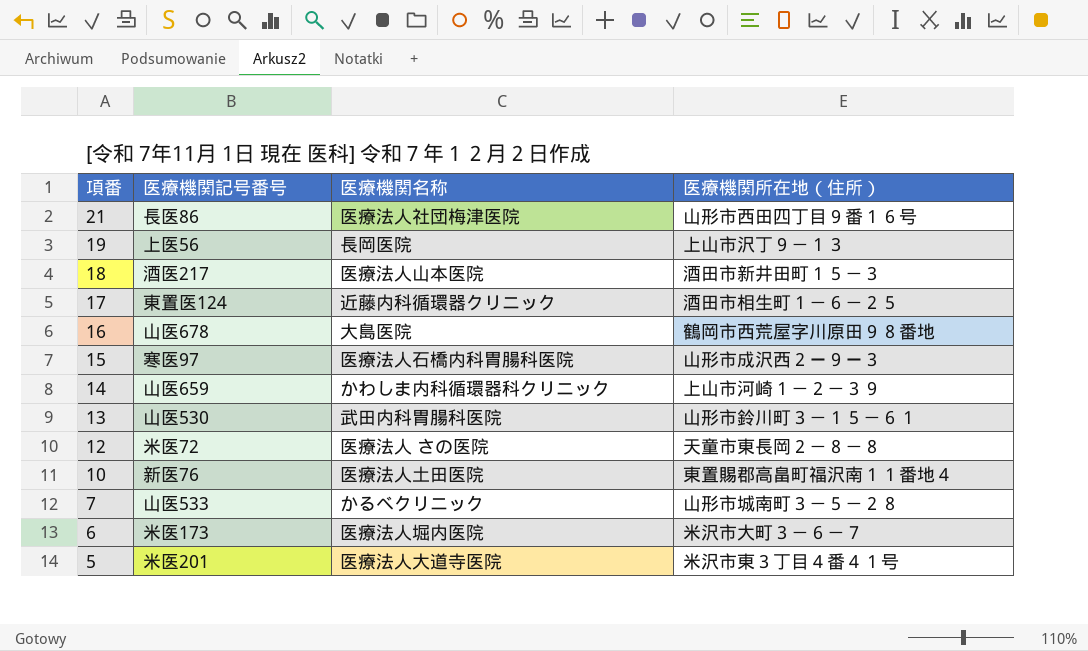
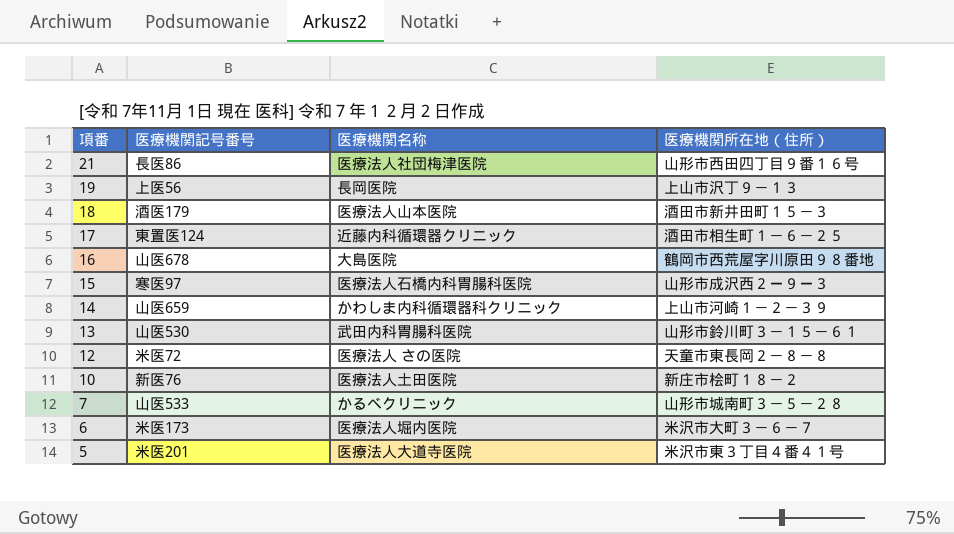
18 | 医療機関記号番号: 酒医217 -> 酒医179
10 | 医療機関所在地（住所）: 東置賜郡高畠町福沢南１１番地４ -> 新庄市桧町１８－２

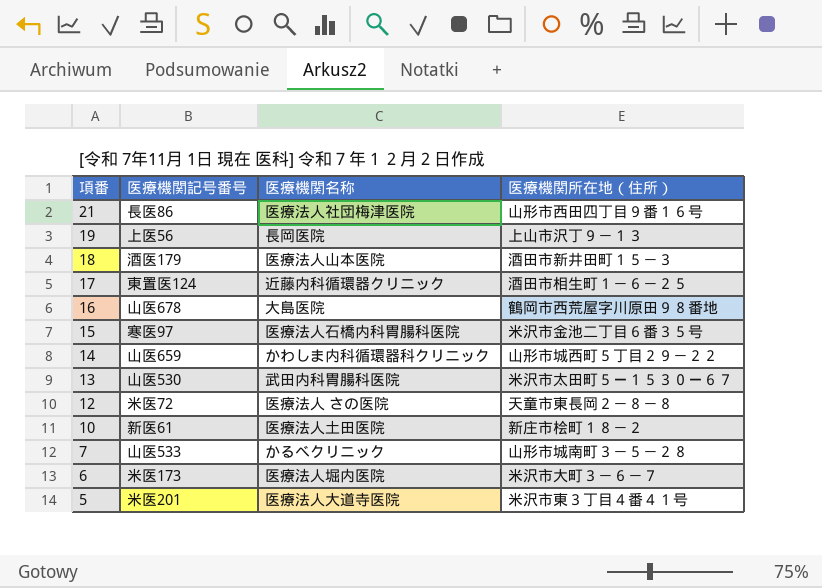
15 | 医療機関所在地（住所）: 山形市成沢西２ー９ー３ -> 米沢市金池二丁目６番３５号
14 | 医療機関所在地（住所）: 上山市河崎１－２－３９ -> 山形市城西町５丁目２９－２２
13 | 医療機関所在地（住所）: 山形市鈴川町３－１５－６１ -> 米沢市太田町５ー１５３０ー６７
10 | 医療機関記号番号: 新医76 -> 新医61

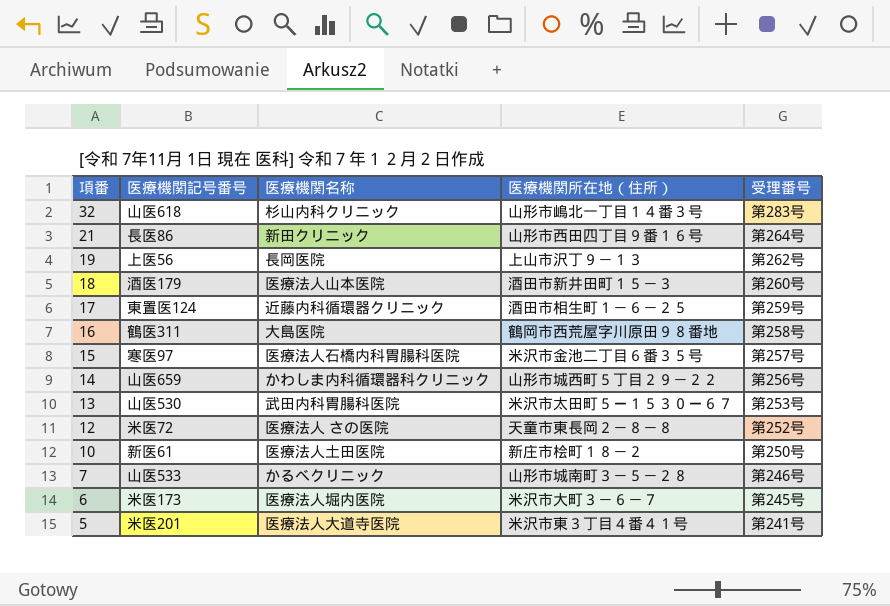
column 受理番号 | position: none -> 5
row 32: none -> 山医618 | 杉山内科クリニック | 山形市嶋北一丁目１４番３号 | 第283号
21 | 医療機関名称: 医療法人社団梅津医院 -> 新田クリニック
16 | 医療機関記号番号: 山医678 -> 鶴医311

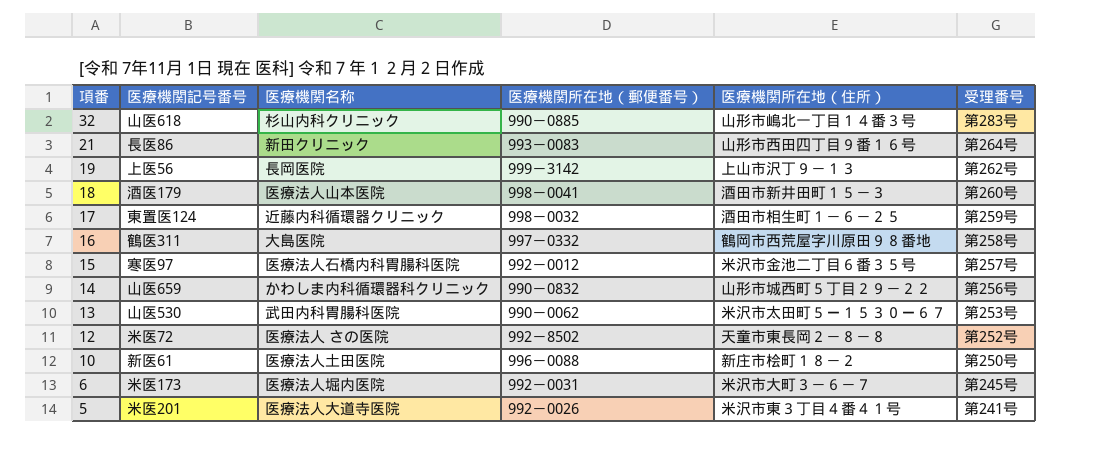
column 医療機関所在地（郵便番号） | position: none -> 4
row 7: 山医533 | かるべクリニック | 山形市城南町３－５－２８ | 第246号 -> none

